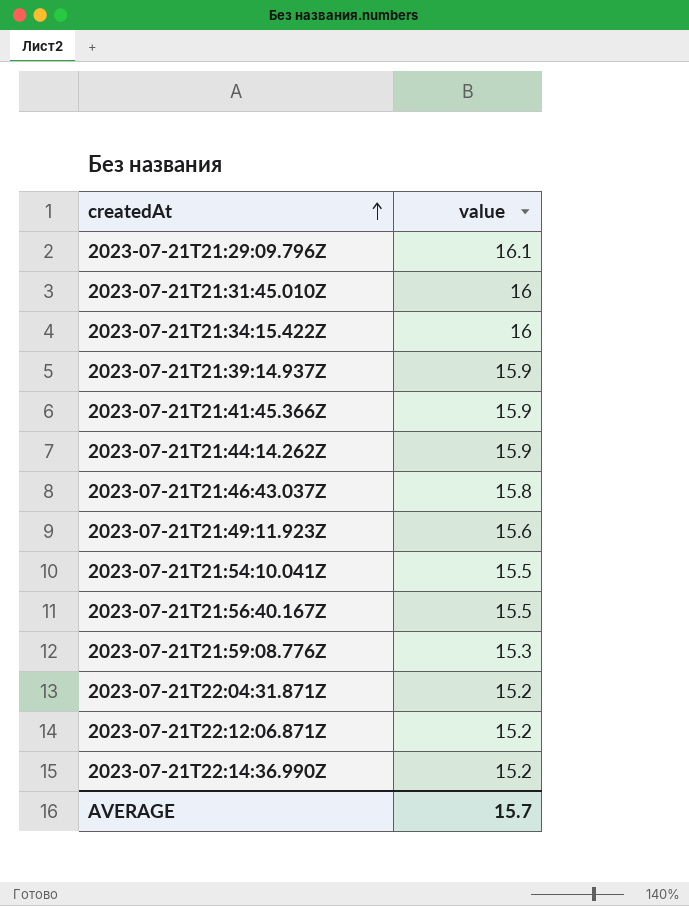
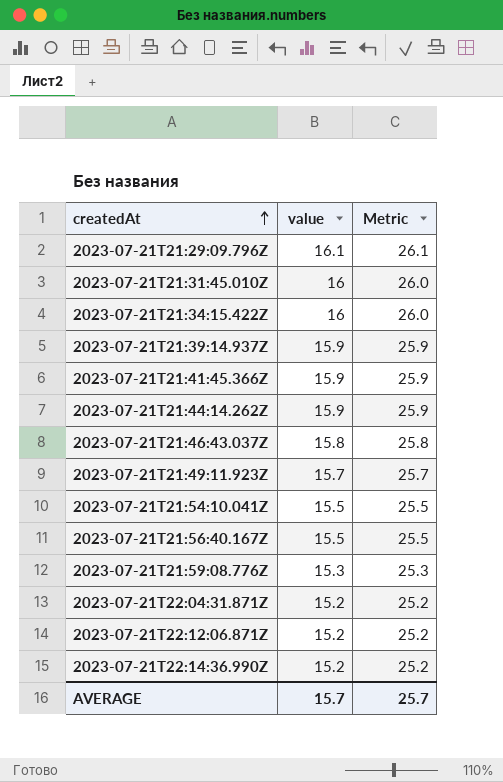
column Metric | formula: none -> [value] + 10
2023-07-21T21:49:11.923Z | value: 15.6 -> 15.7

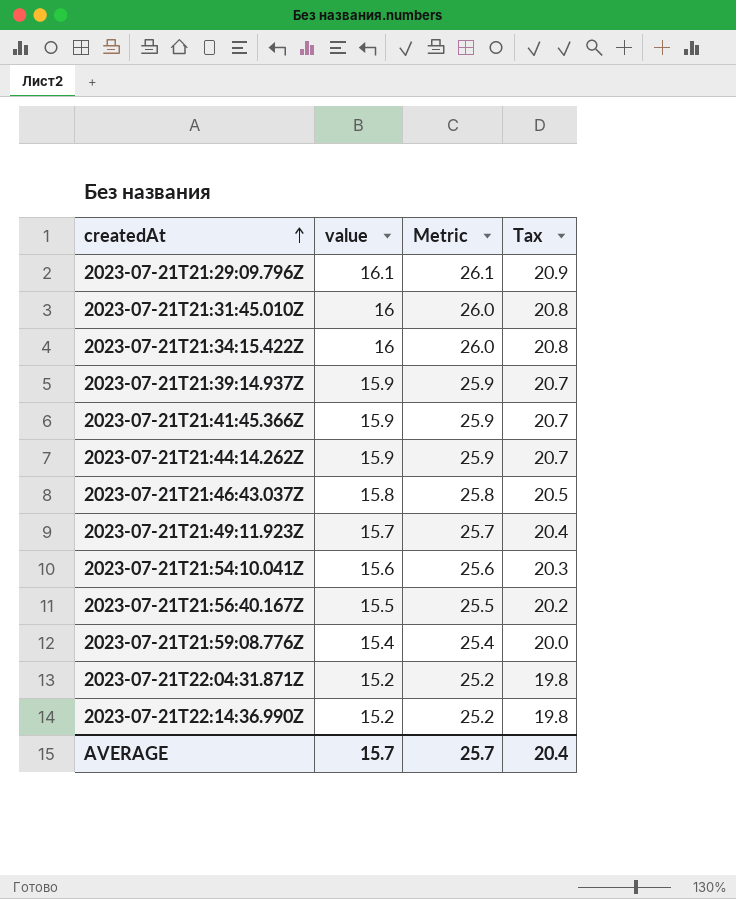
column Tax | formula: none -> [value] * 1.3
row 2023-07-21T22:12:06.871Z: 15.2 | 25.2 -> none
2023-07-21T21:54:10.041Z | value: 15.5 -> 15.6
2023-07-21T21:54:10.041Z | Metric: 25.5 -> 25.6
2023-07-21T21:59:08.776Z | value: 15.3 -> 15.4
2023-07-21T21:59:08.776Z | Metric: 25.3 -> 25.4

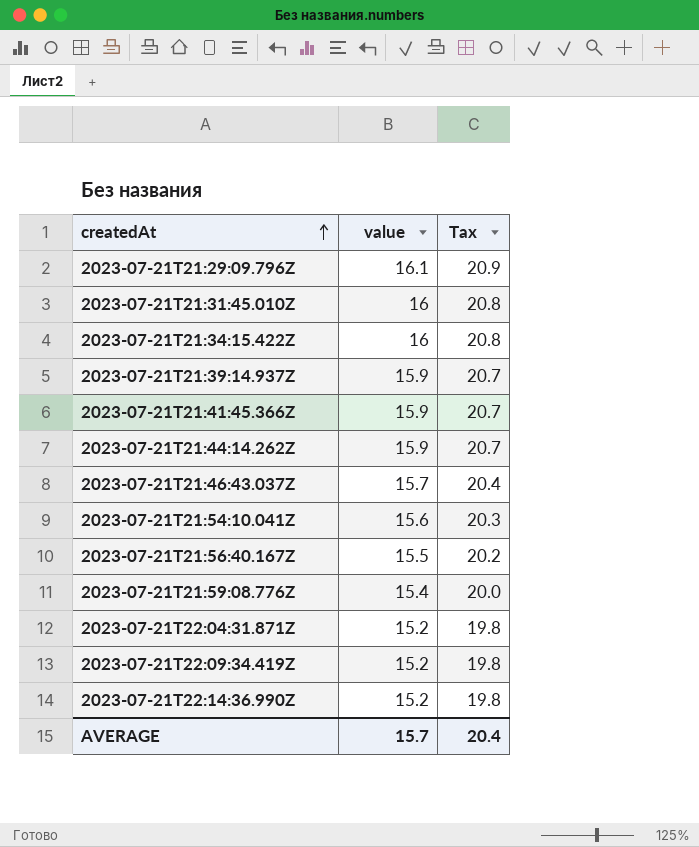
column Metric | formula: [value] + 10 -> none
row 2023-07-21T21:49:11.923Z: 15.7 | 25.7 | 20.4 -> none
2023-07-21T21:46:43.037Z | value: 15.8 -> 15.7
2023-07-21T21:46:43.037Z | Tax: 20.5 -> 20.4
row 2023-07-21T22:09:34.419Z: none -> 15.2 | 19.8

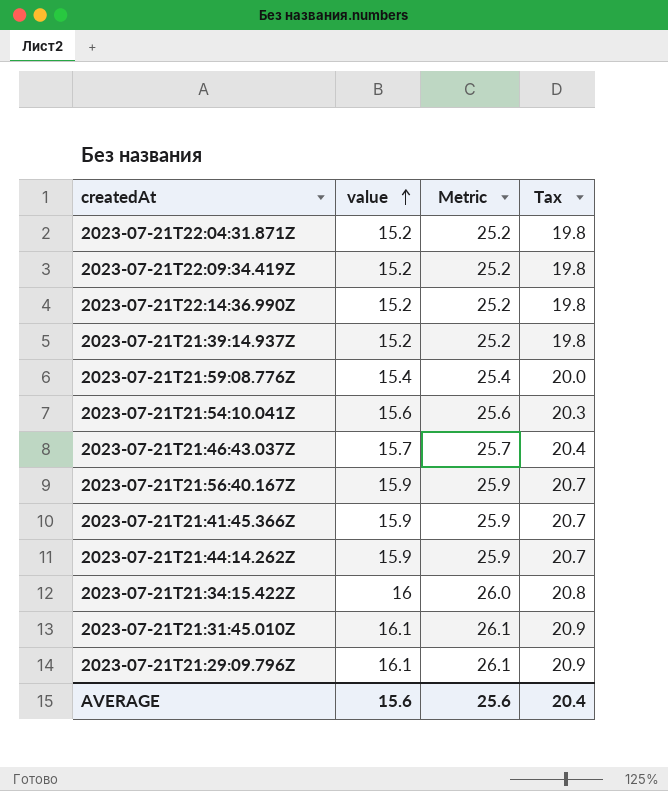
row order: createdAt ascending -> value ascending
column Metric | formula: none -> [value] + 10
2023-07-21T21:39:14.937Z | value: 15.9 -> 15.2
2023-07-21T21:39:14.937Z | Tax: 20.7 -> 19.8
2023-07-21T21:56:40.167Z | value: 15.5 -> 15.9
2023-07-21T21:56:40.167Z | Tax: 20.2 -> 20.7
2023-07-21T21:31:45.010Z | value: 16 -> 16.1
2023-07-21T21:31:45.010Z | Tax: 20.8 -> 20.9
AVERAGE | value: 15.7 -> 15.6

